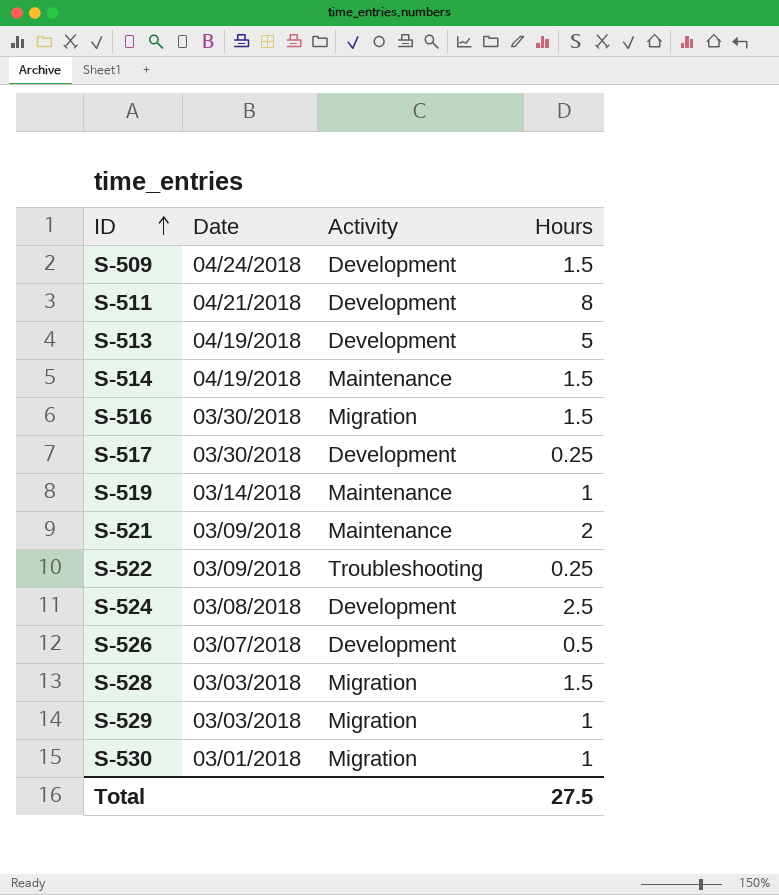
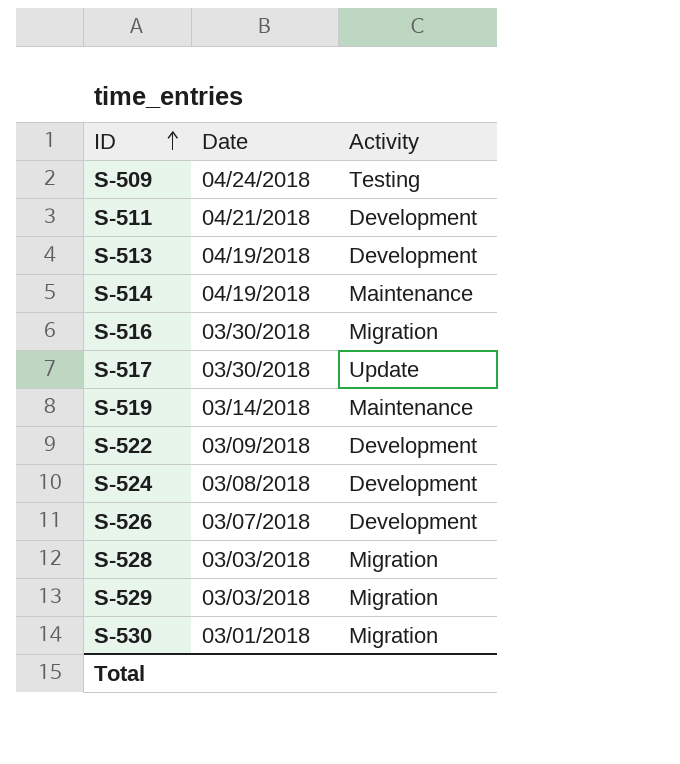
column Hours | position: 4 -> none
row S-521: 03/09/2018 | Maintenance | 2 -> none
S-509 | Activity: Development -> Testing
S-517 | Activity: Development -> Update
S-522 | Activity: Troubleshooting -> Development

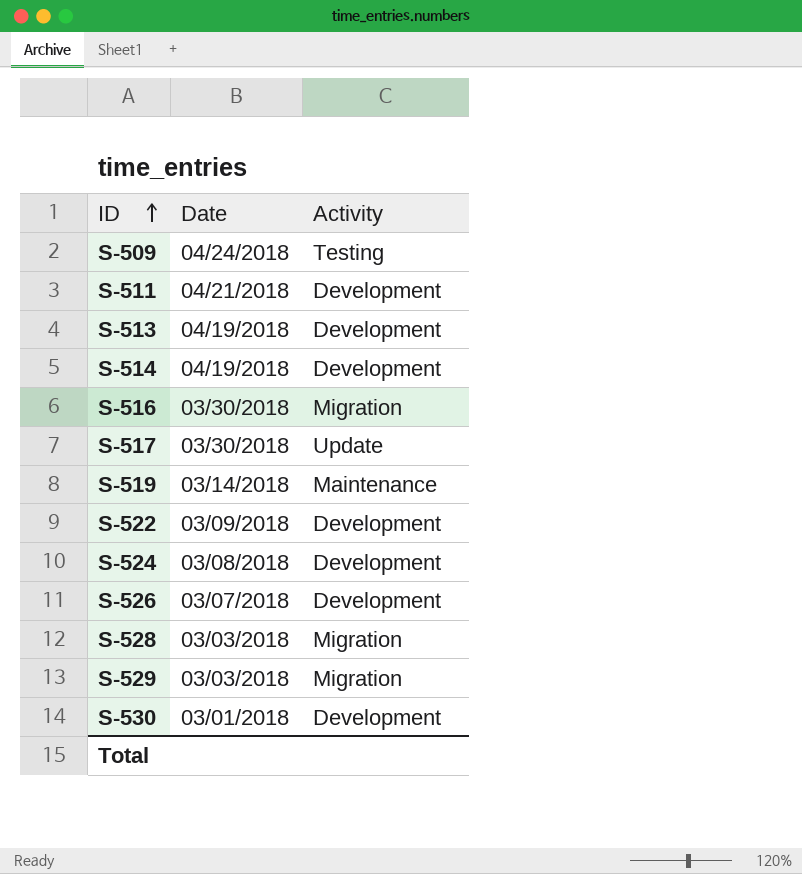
S-514 | Activity: Maintenance -> Development
S-530 | Activity: Migration -> Development

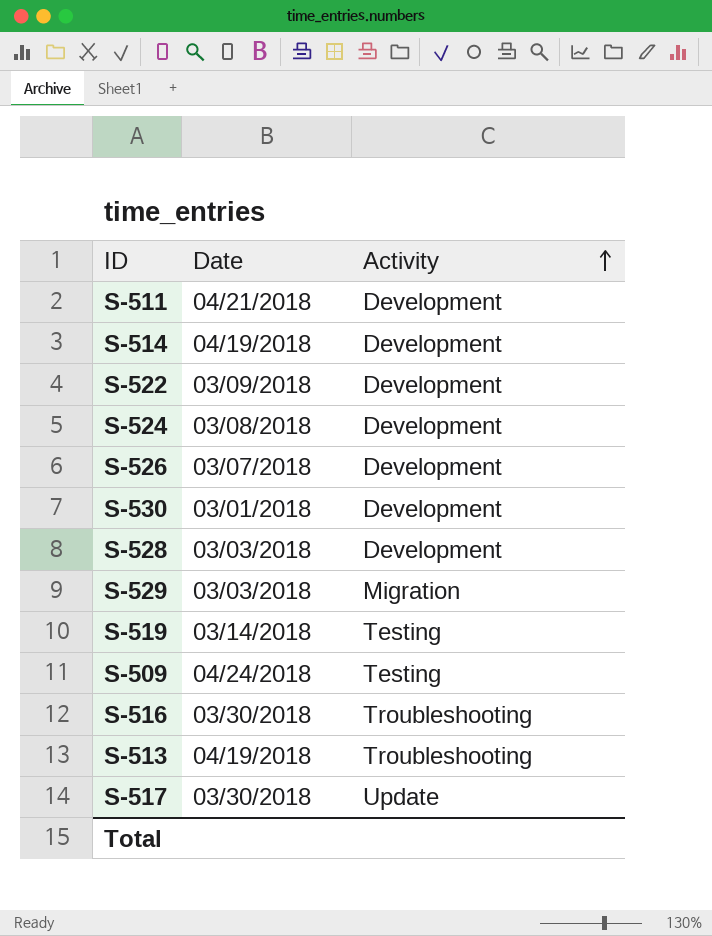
row order: ID ascending -> Activity ascending
S-528 | Activity: Migration -> Development
S-519 | Activity: Maintenance -> Testing
S-516 | Activity: Migration -> Troubleshooting
S-513 | Activity: Development -> Troubleshooting

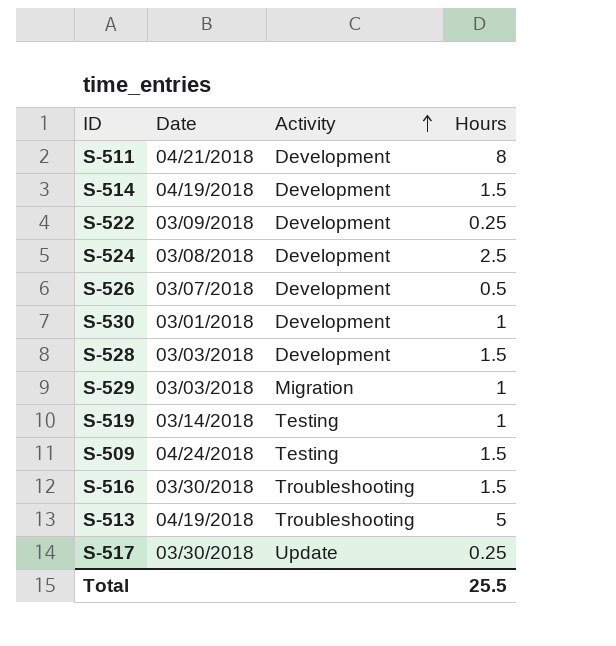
column Hours | position: none -> 4

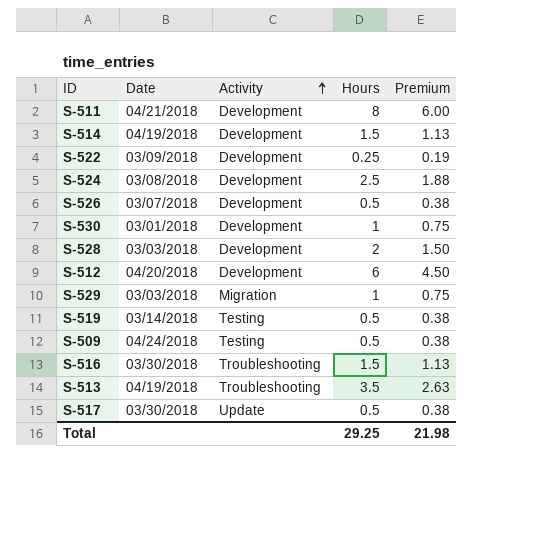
column Premium | formula: none -> [Hours] * 0.75
S-528 | Hours: 1.5 -> 2
row S-512: none -> 04/20/2018 | Development | 6 | 4.50
S-519 | Hours: 1 -> 0.5
S-509 | Hours: 1.5 -> 0.5
S-513 | Hours: 5 -> 3.5
S-517 | Hours: 0.25 -> 0.5
Total | Hours: 25.5 -> 29.25

